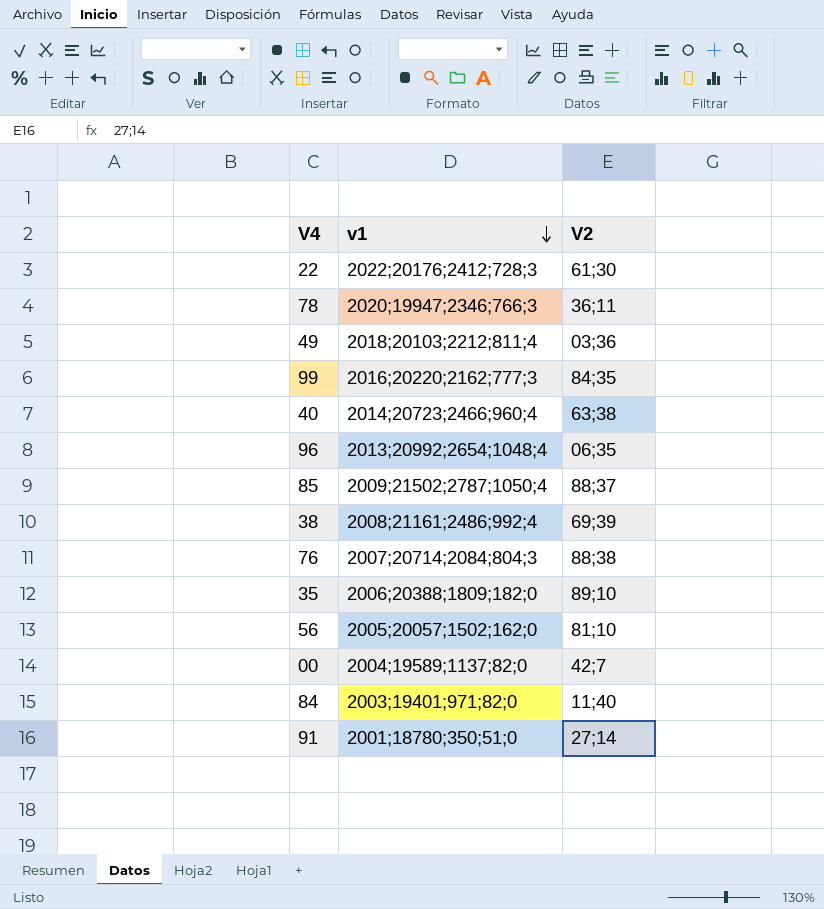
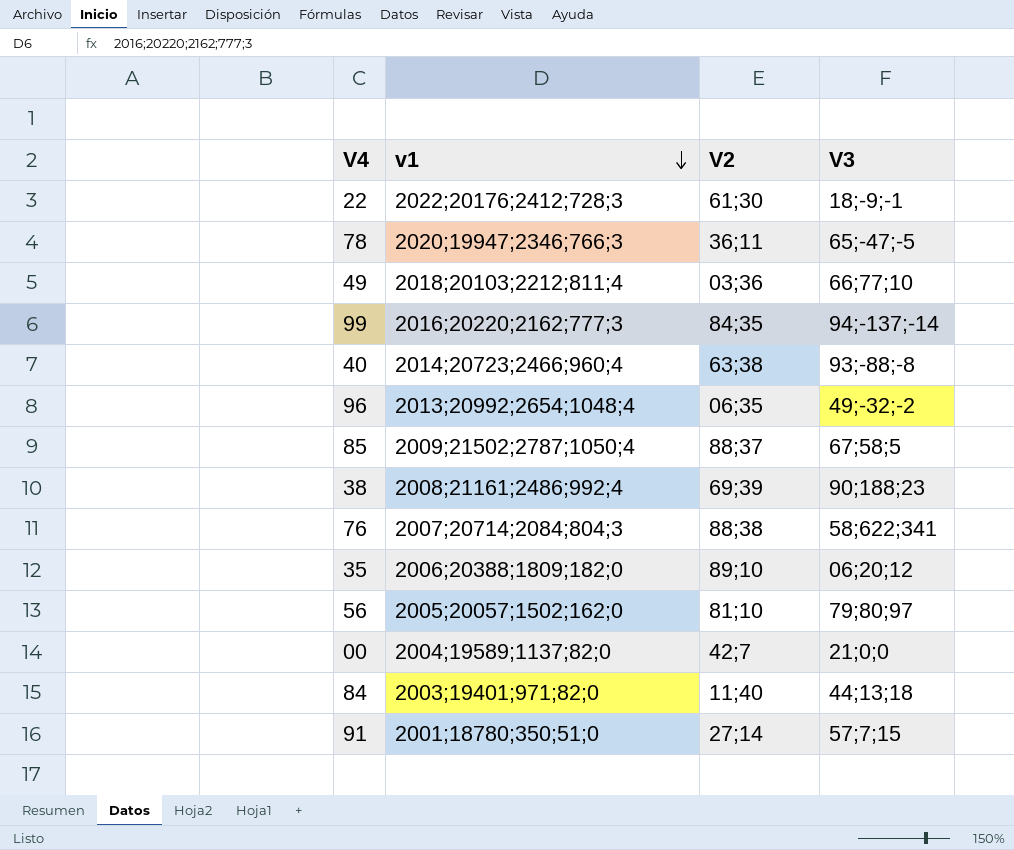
column V3 | position: none -> 4

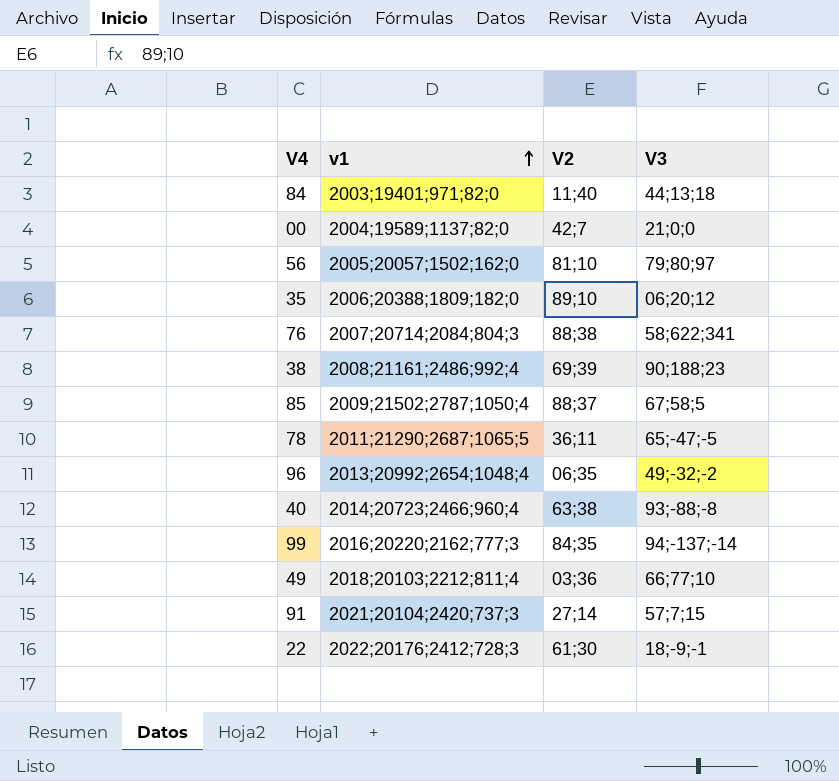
row order: v1 descending -> v1 ascending
78 | v1: 2020;19947;2346;766;3 -> 2011;21290;2687;1065;5
91 | v1: 2001;18780;350;51;0 -> 2021;20104;2420;737;3

